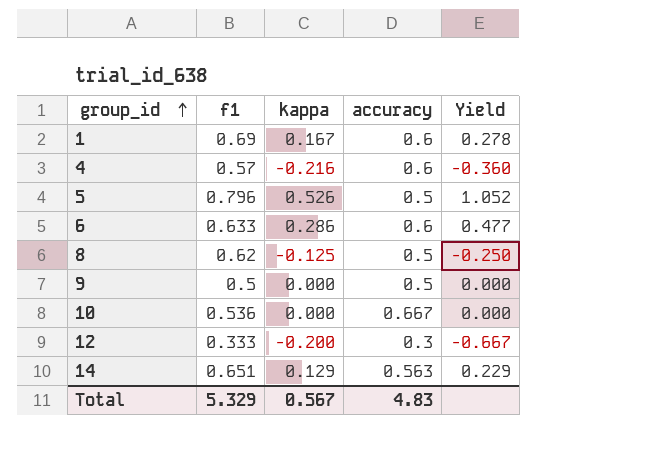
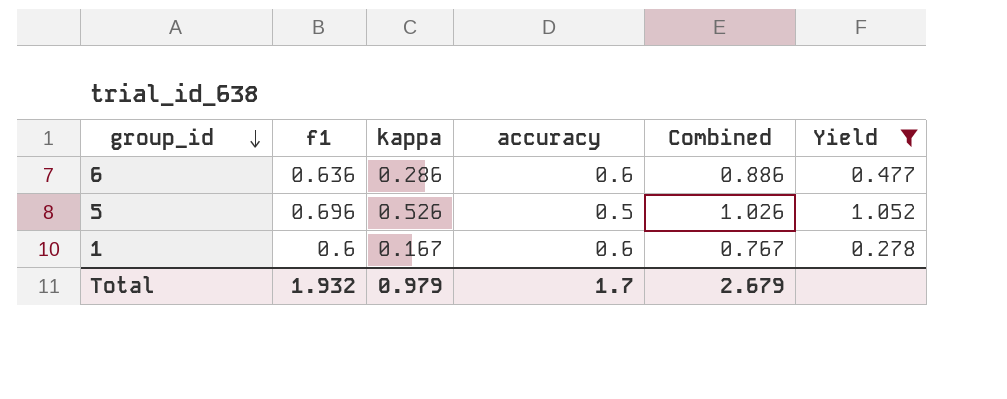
filter: none -> Yield >= 0.278
row order: group_id ascending -> group_id descending
column Combined | formula: none -> [kappa] + [accuracy]
6 | f1: 0.633 -> 0.636
5 | f1: 0.796 -> 0.696
1 | f1: 0.69 -> 0.6
Total | f1: 5.329 -> 1.932
Total | kappa: 0.567 -> 0.979
Total | accuracy: 4.83 -> 1.7

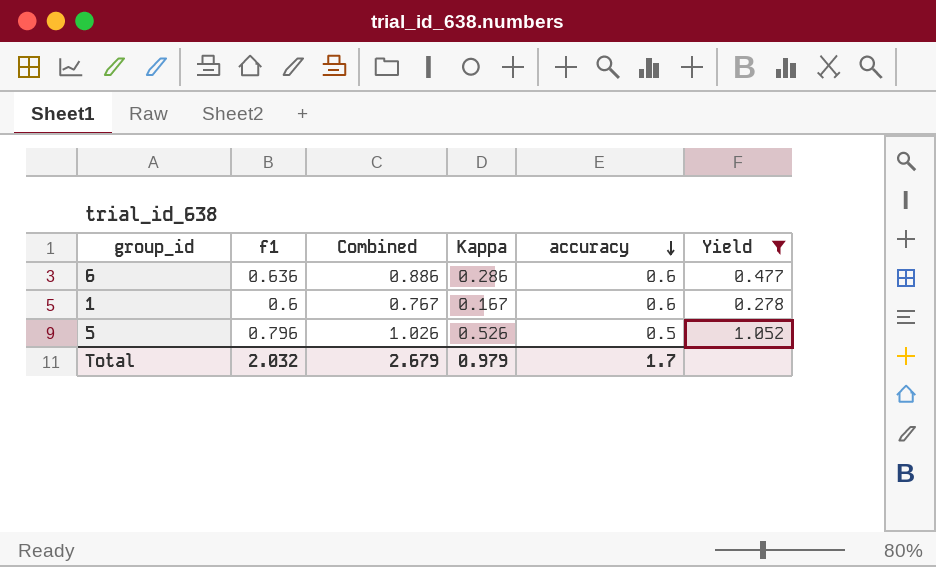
row order: group_id descending -> accuracy descending
column Combined | position: 5 -> 3
column name: kappa -> Kappa
5 | f1: 0.696 -> 0.796
Total | f1: 1.932 -> 2.032

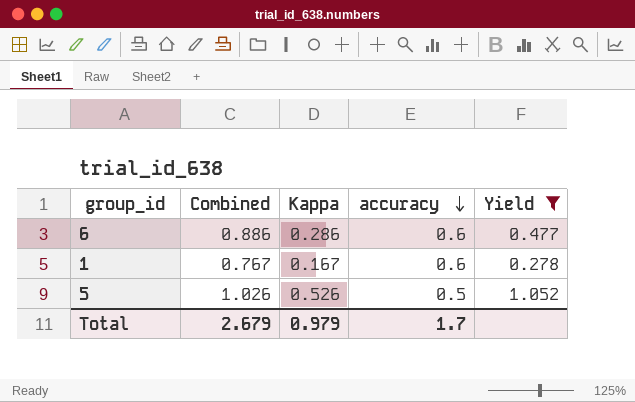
column f1 | position: 2 -> none

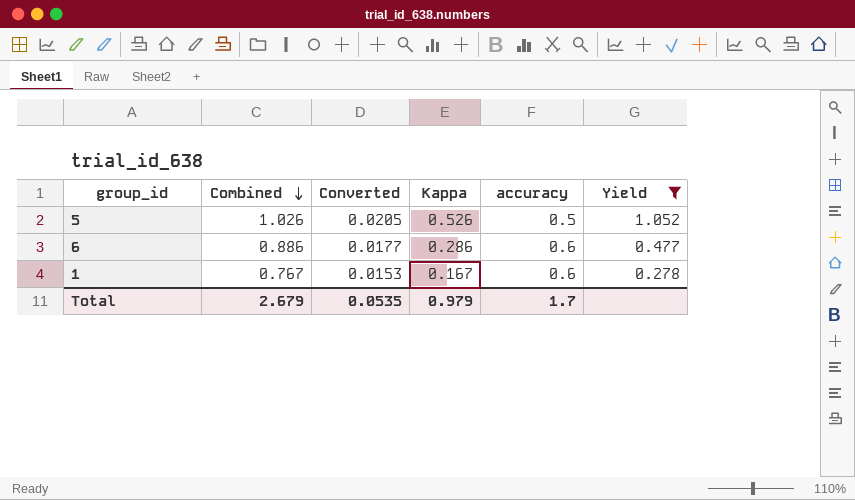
row order: accuracy descending -> Combined descending
column Converted | formula: none -> [Combined] * 0.02

